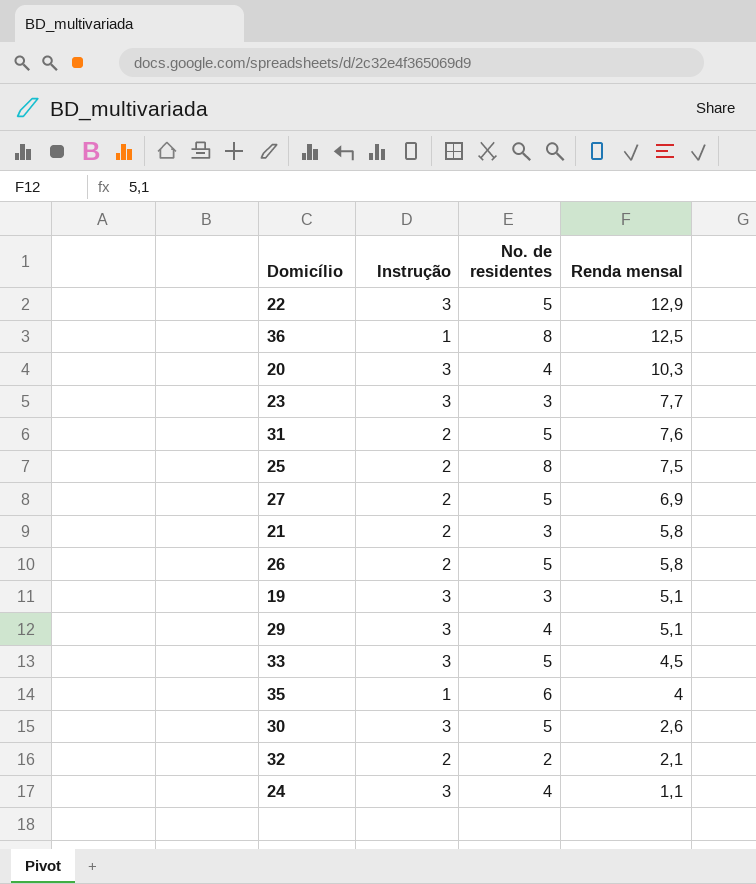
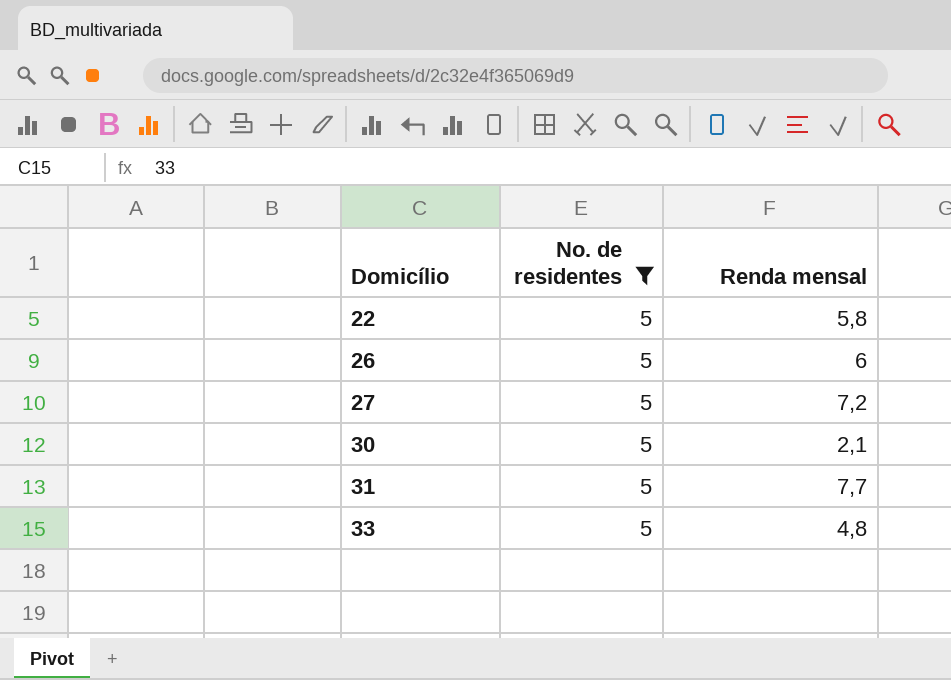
filter: none -> No. de residentes = 5
row order: Renda mensal descending -> Domicílio ascending
column Instrução | position: 2 -> none
22 | Renda mensal: 12,9 -> 5,8
26 | Renda mensal: 5,8 -> 6
27 | Renda mensal: 6,9 -> 7,2
30 | Renda mensal: 2,6 -> 2,1
31 | Renda mensal: 7,6 -> 7,7
33 | Renda mensal: 4,5 -> 4,8

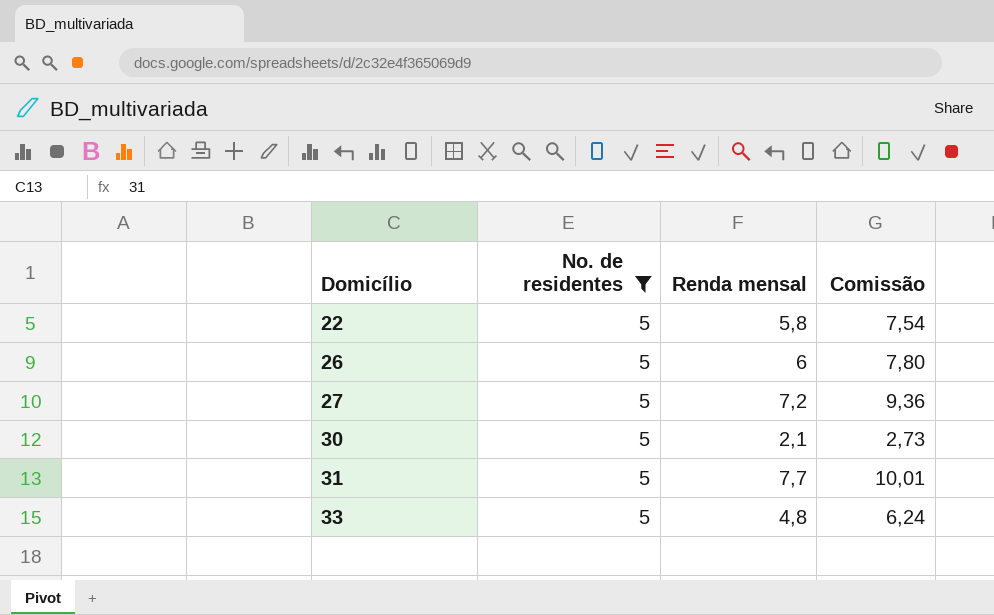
column Comissão | formula: none -> [Renda mensal] * 1,3

